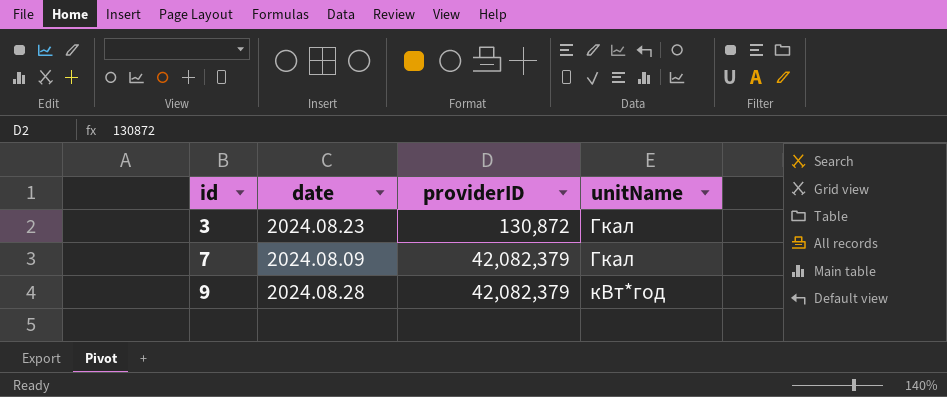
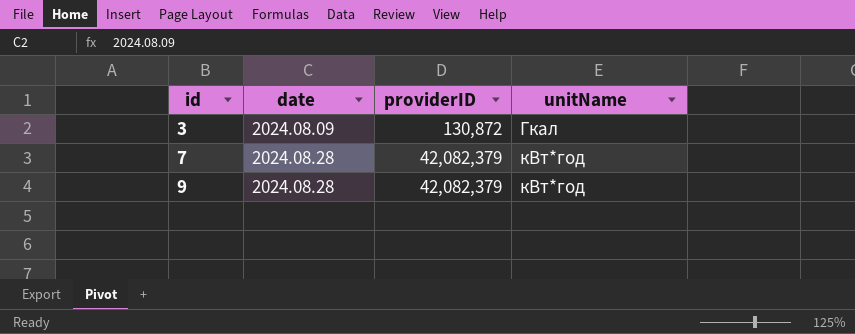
3 | date: 2024.08.23 -> 2024.08.09
7 | date: 2024.08.09 -> 2024.08.28
7 | unitName: Гкал -> кВт*год

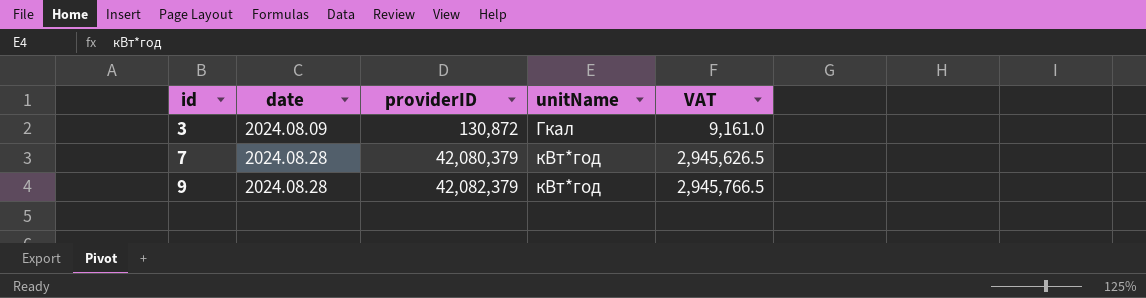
column VAT | formula: none -> [providerID] * 0.07
7 | providerID: 42,082,379 -> 42,080,379

